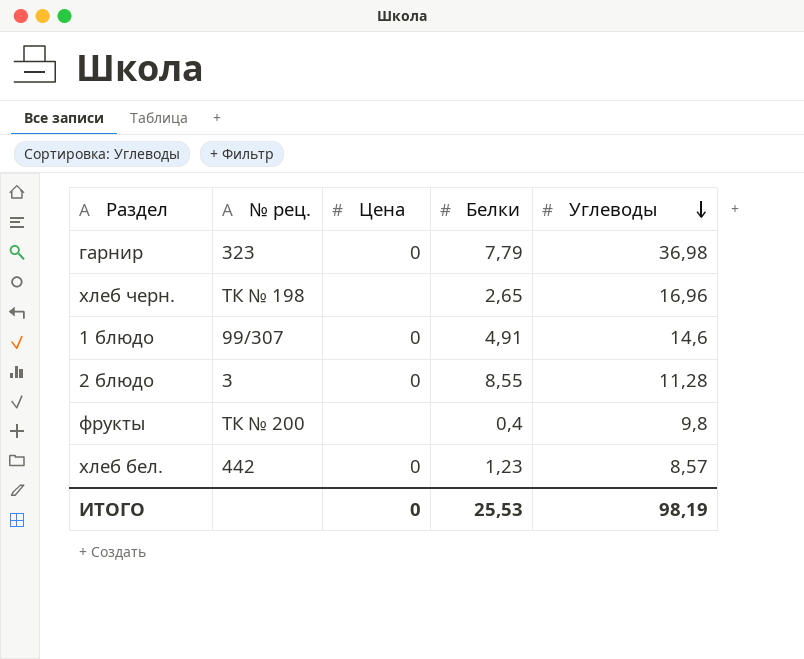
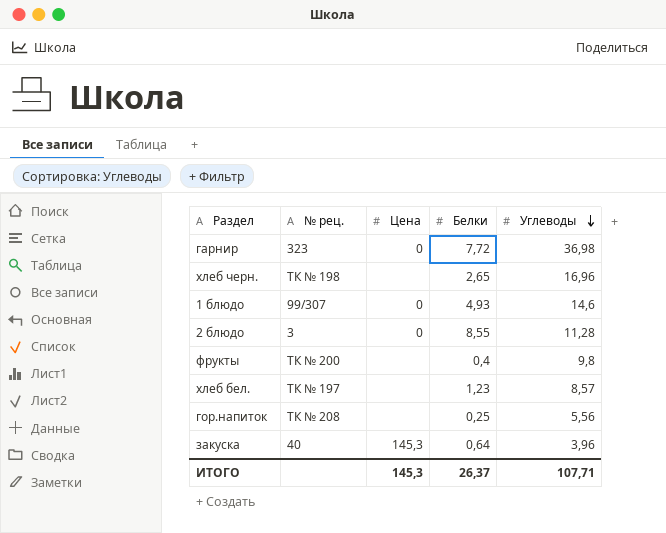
гарнир | Белки: 7,79 -> 7,72
1 блюдо | Белки: 4,91 -> 4,93
хлеб бел. | № рец.: 442 -> ТК № 197
хлеб бел. | Цена: 0 -> none
row гор.напиток: none -> ТК № 208 | none | 0,25 | 5,56
row закуска: none -> 40 | 145,3 | 0,64 | 3,96
ИТОГО | Цена: 0 -> 145,3
ИТОГО | Белки: 25,53 -> 26,37
ИТОГО | Углеводы: 98,19 -> 107,71

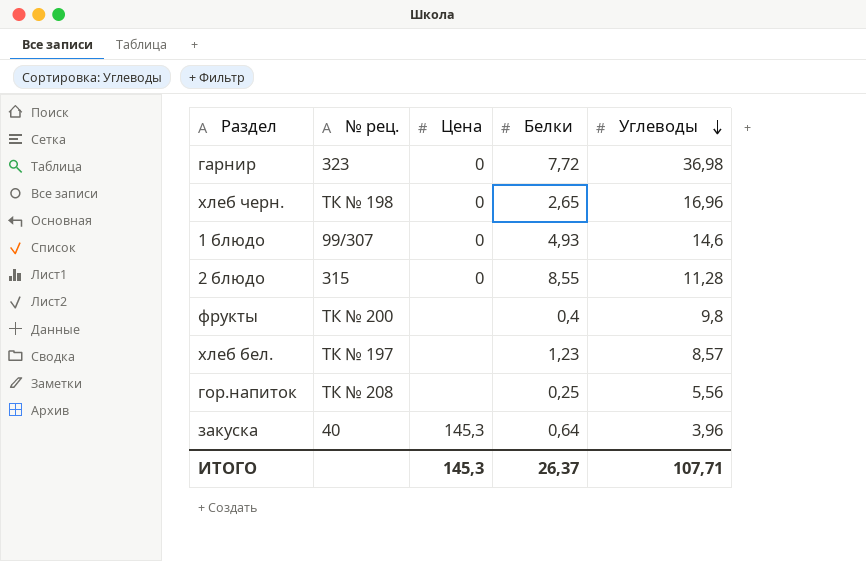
хлеб черн. | Цена: none -> 0
2 блюдо | № рец.: 3 -> 315

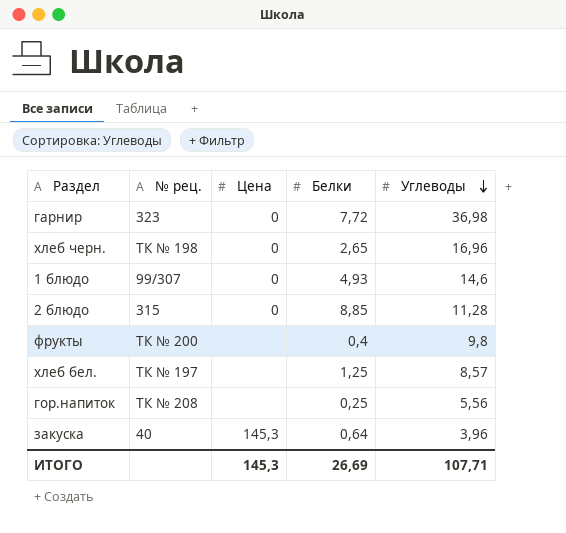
2 блюдо | Белки: 8,55 -> 8,85
хлеб бел. | Белки: 1,23 -> 1,25
ИТОГО | Белки: 26,37 -> 26,69

